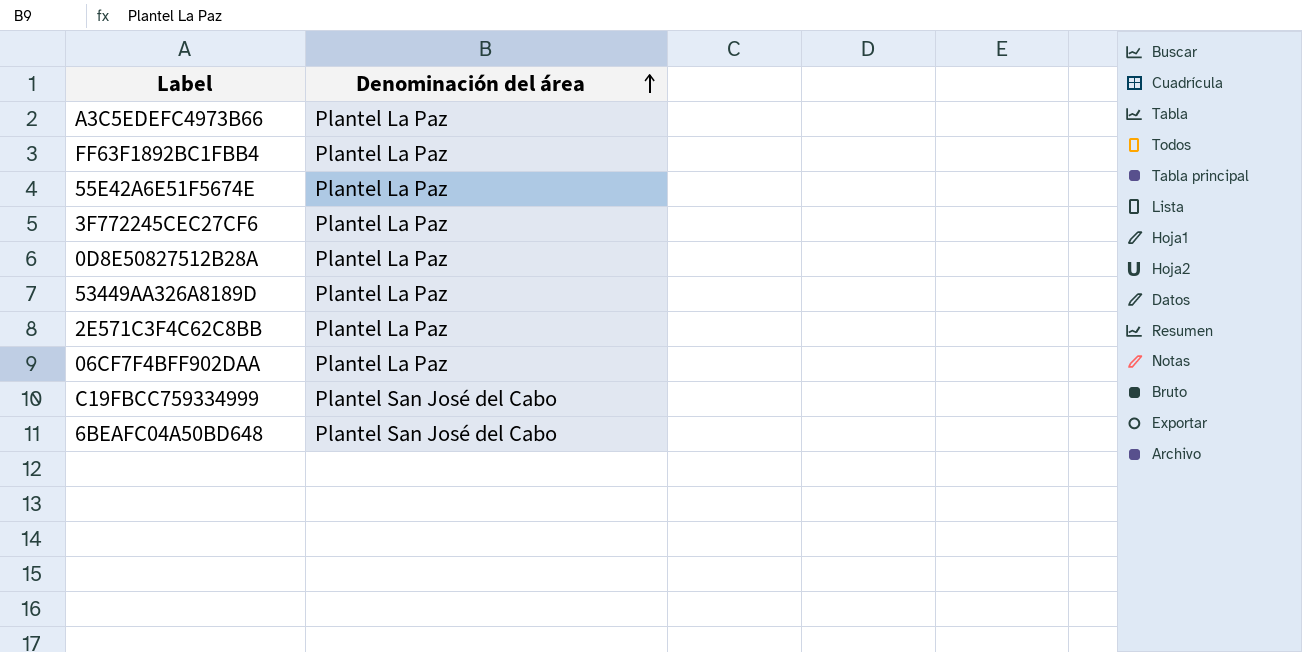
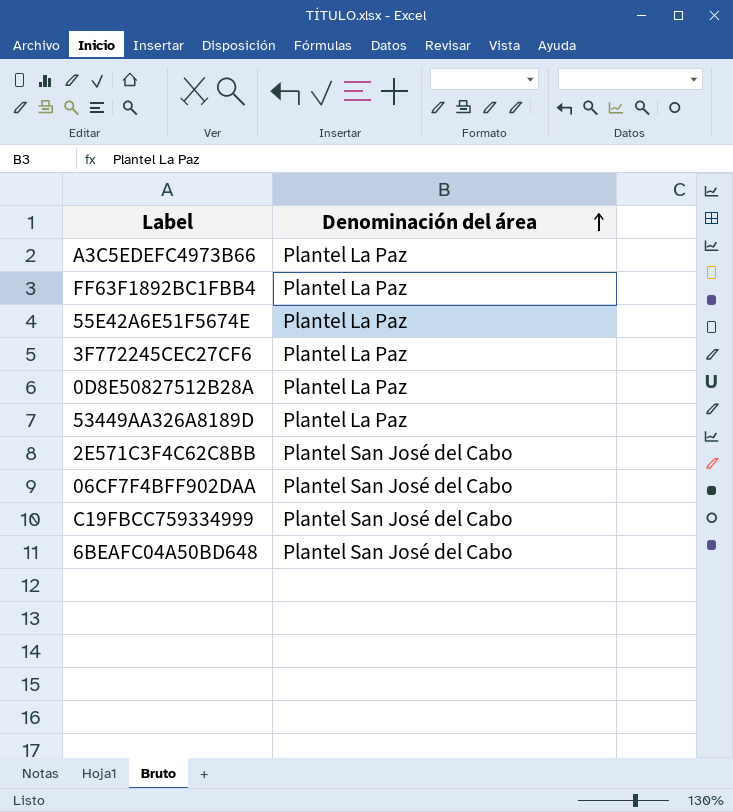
2E571C3F4C62C8BB | Denominación del área: Plantel La Paz -> Plantel San José del Cabo
06CF7F4BFF902DAA | Denominación del área: Plantel La Paz -> Plantel San José del Cabo

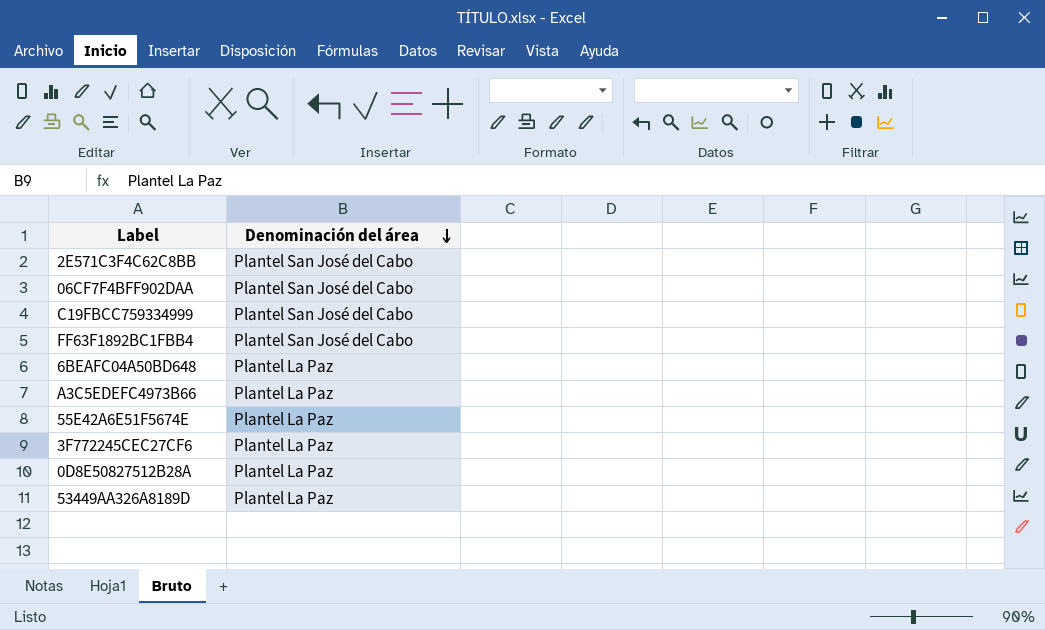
row order: Denominación del área ascending -> Denominación del área descending
FF63F1892BC1FBB4 | Denominación del área: Plantel La Paz -> Plantel San José del Cabo
6BEAFC04A50BD648 | Denominación del área: Plantel San José del Cabo -> Plantel La Paz

